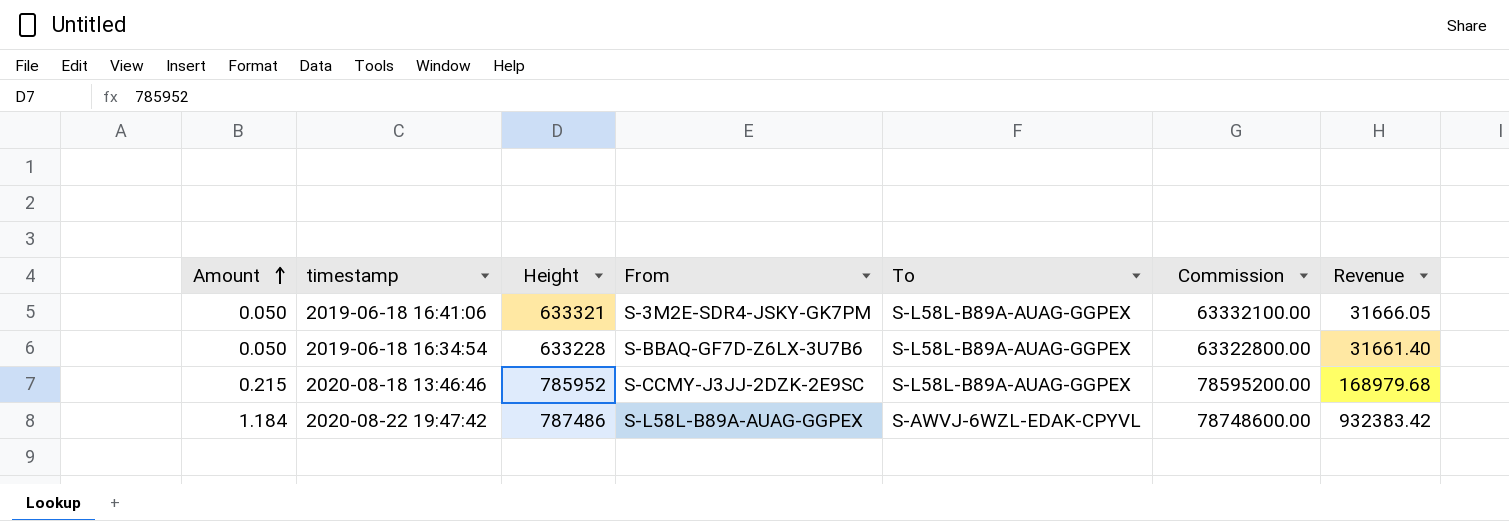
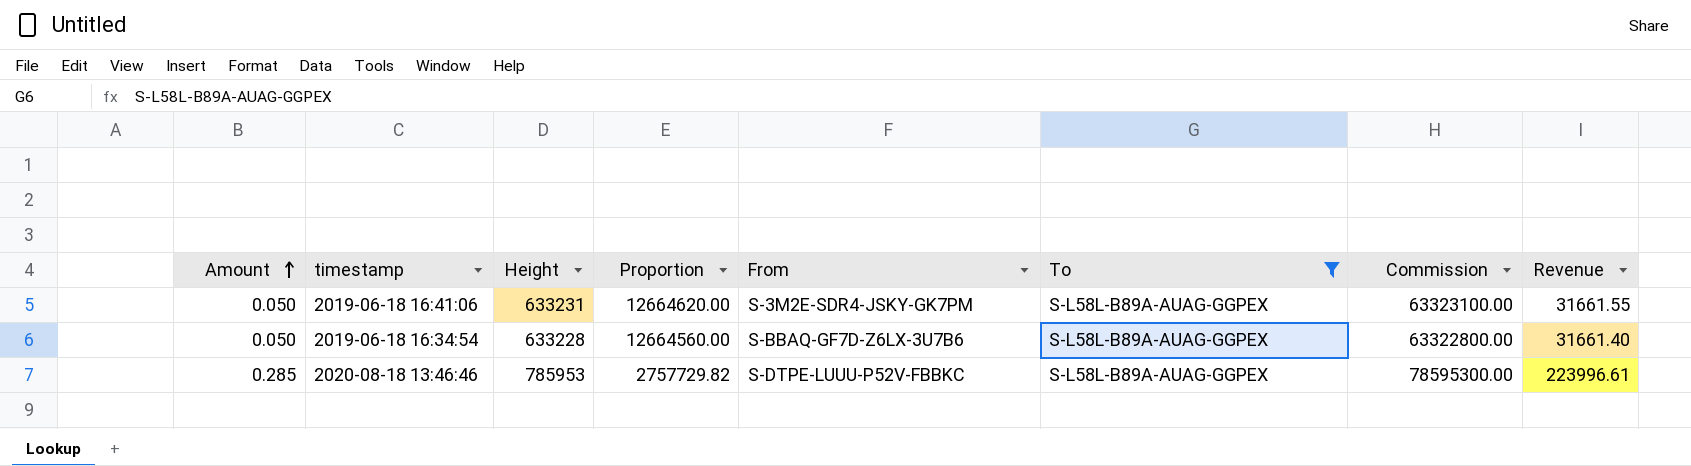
filter: none -> To = S-L58L-B89A-AUAG-GGPEX
column Proportion | formula: none -> [Height] / [Amount]
2019-06-18 16:41:06 | Height: 633321 -> 633231
2019-06-18 16:41:06 | Commission: 63332100.00 -> 63323100.00
2019-06-18 16:41:06 | Revenue: 31666.05 -> 31661.55
2020-08-18 13:46:46 | Amount: 0.215 -> 0.285
2020-08-18 13:46:46 | Height: 785952 -> 785953
2020-08-18 13:46:46 | From: S-CCMY-J3JJ-2DZK-2E9SC -> S-DTPE-LUUU-P52V-FBBKC
2020-08-18 13:46:46 | Commission: 78595200.00 -> 78595300.00
2020-08-18 13:46:46 | Revenue: 168979.68 -> 223996.61

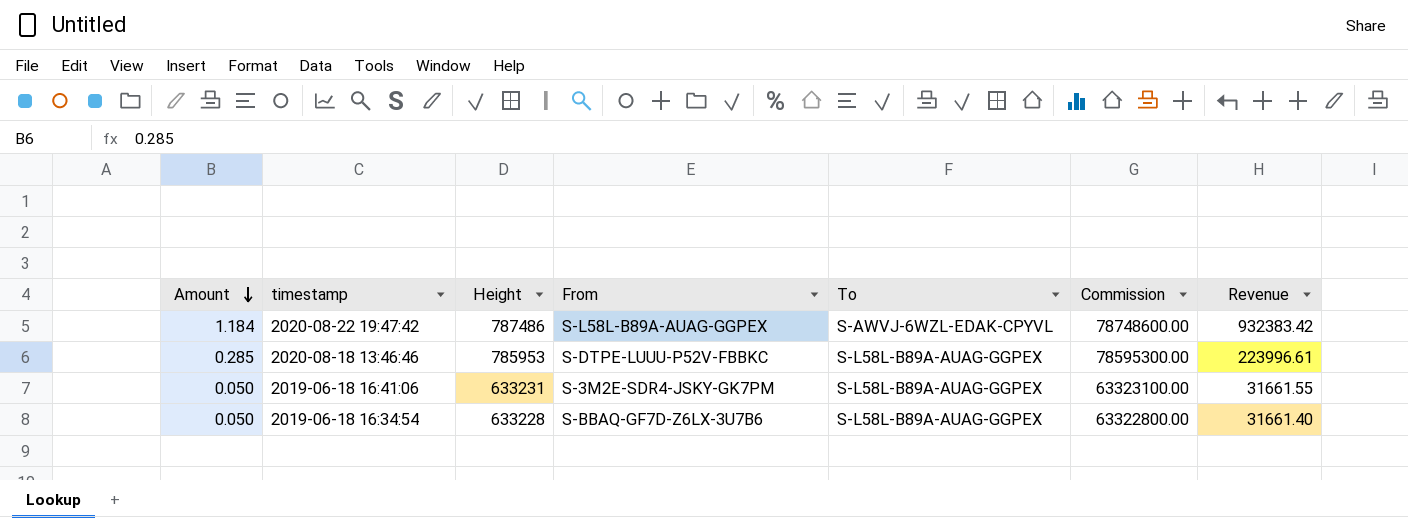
filter: To = S-L58L-B89A-AUAG-GGPEX -> none
row order: Amount ascending -> Amount descending
column Proportion | formula: [Height] / [Amount] -> none

